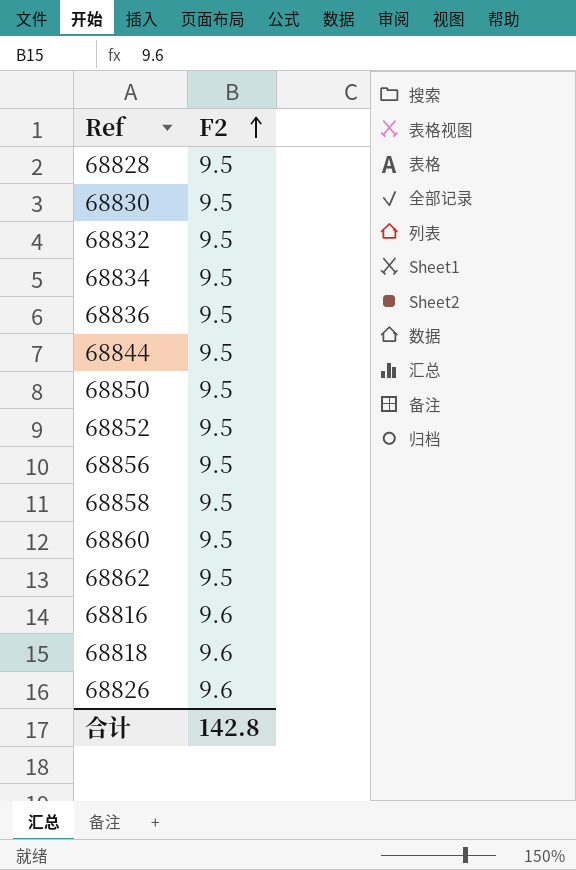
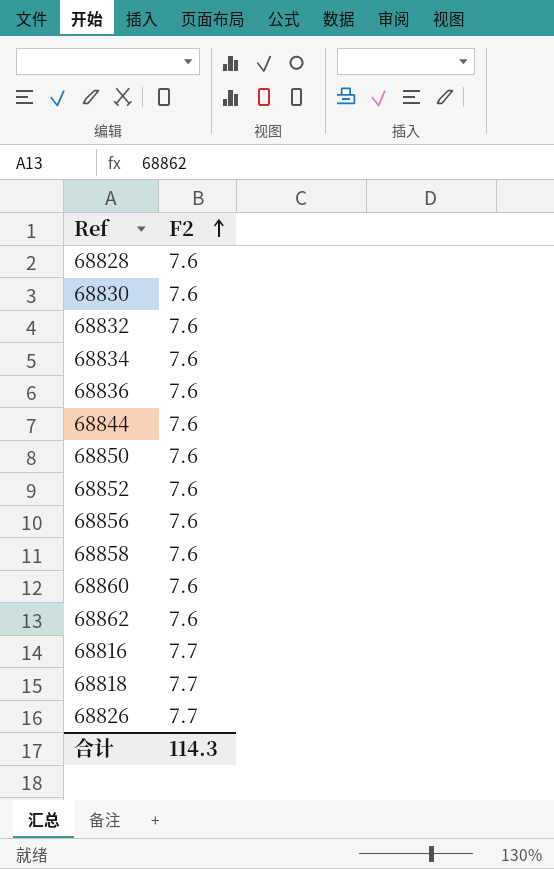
68828 | F2: 9.5 -> 7.6
68830 | F2: 9.5 -> 7.6
68832 | F2: 9.5 -> 7.6
68834 | F2: 9.5 -> 7.6
68836 | F2: 9.5 -> 7.6
68844 | F2: 9.5 -> 7.6
68850 | F2: 9.5 -> 7.6
68852 | F2: 9.5 -> 7.6
68856 | F2: 9.5 -> 7.6
68858 | F2: 9.5 -> 7.6
68860 | F2: 9.5 -> 7.6
68862 | F2: 9.5 -> 7.6
68816 | F2: 9.6 -> 7.7
68818 | F2: 9.6 -> 7.7
68826 | F2: 9.6 -> 7.7
合计 | F2: 142.8 -> 114.3

